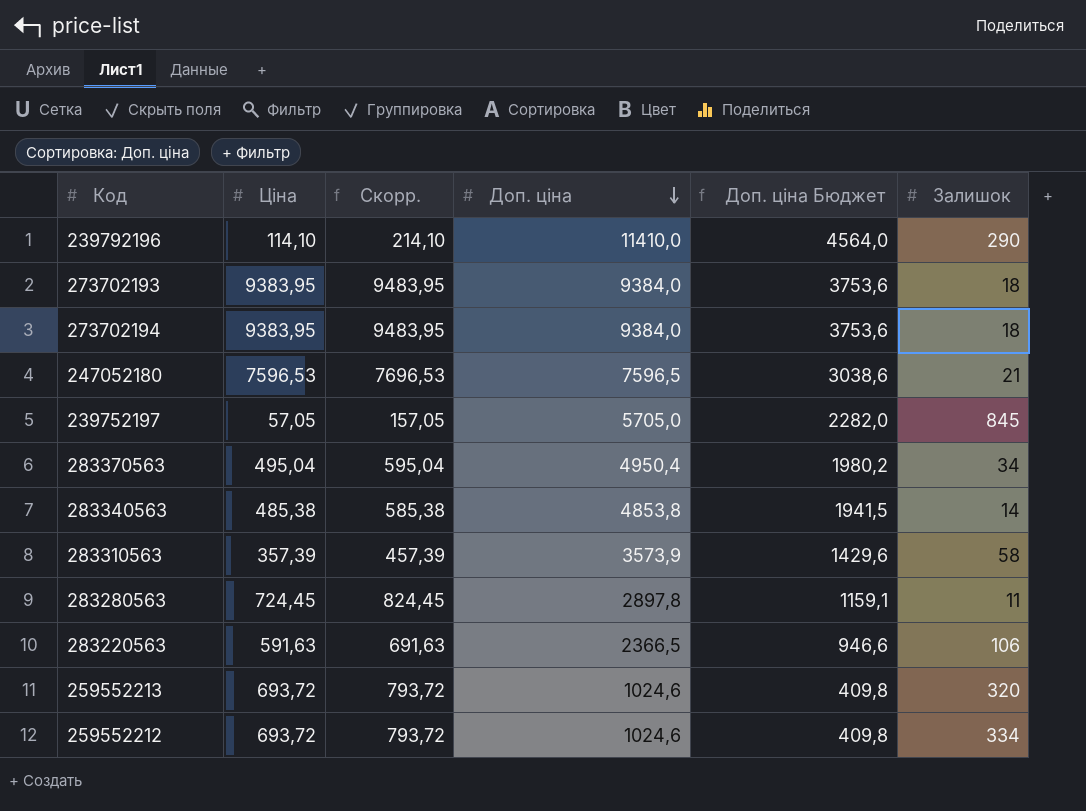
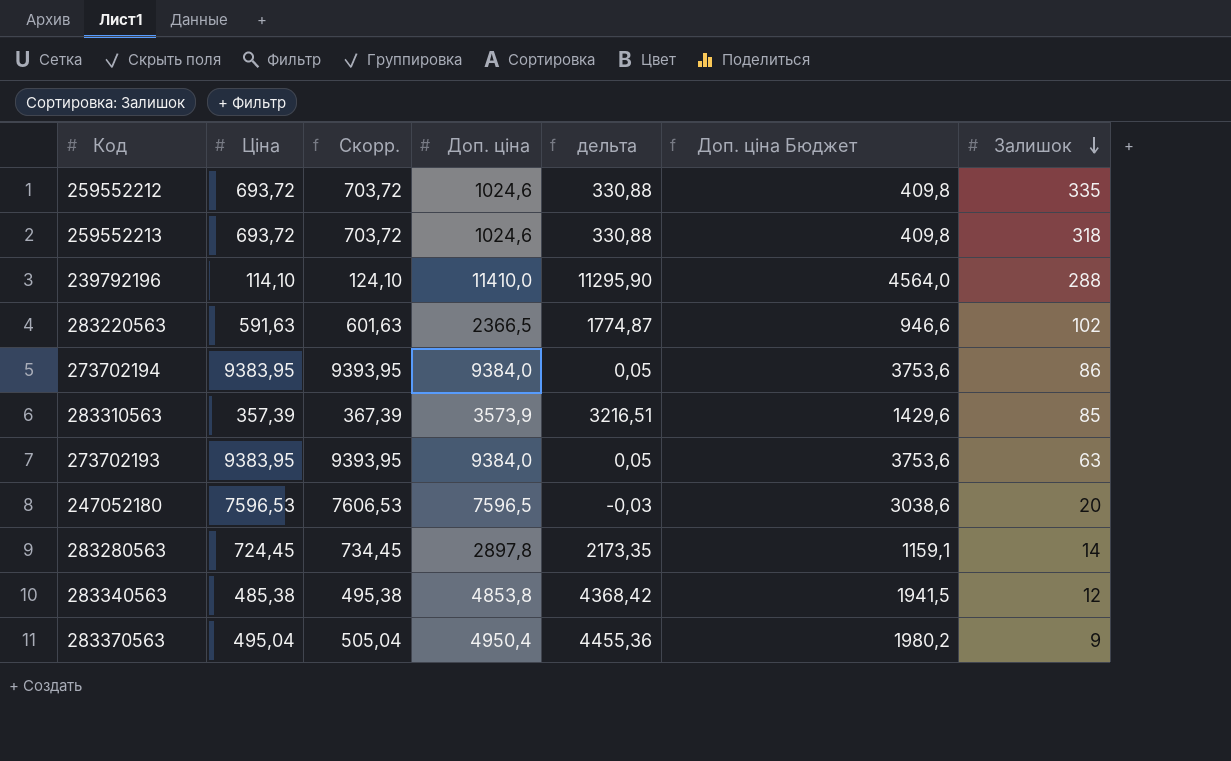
row order: Доп. ціна descending -> Залишок descending
column Скорр. | formula: [Ціна] + 100 -> [Ціна] + 10
column дельта | formula: none -> [Доп. ціна] - [Ціна]
row 239752197: 57,05 | 157,05 | 5705,0 | 2282,0 | 845 -> none
259552212 | Залишок: 334 -> 335
259552213 | Залишок: 320 -> 318
239792196 | Залишок: 290 -> 288
283220563 | Залишок: 106 -> 102
273702194 | Залишок: 18 -> 86
283310563 | Залишок: 58 -> 85
273702193 | Залишок: 18 -> 63
247052180 | Залишок: 21 -> 20
283280563 | Залишок: 11 -> 14
283340563 | Залишок: 14 -> 12
283370563 | Залишок: 34 -> 9

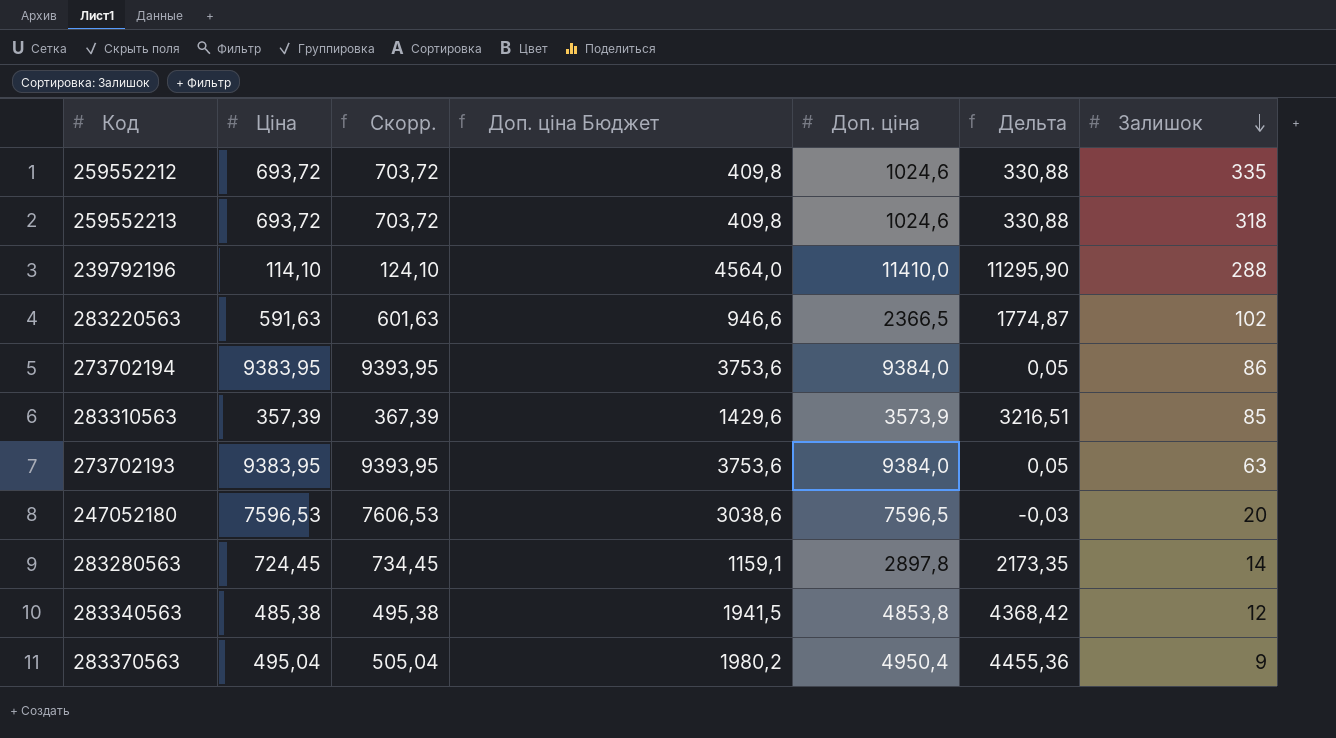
column Доп. ціна Бюджет | position: 6 -> 4
column name: дельта -> Дельта

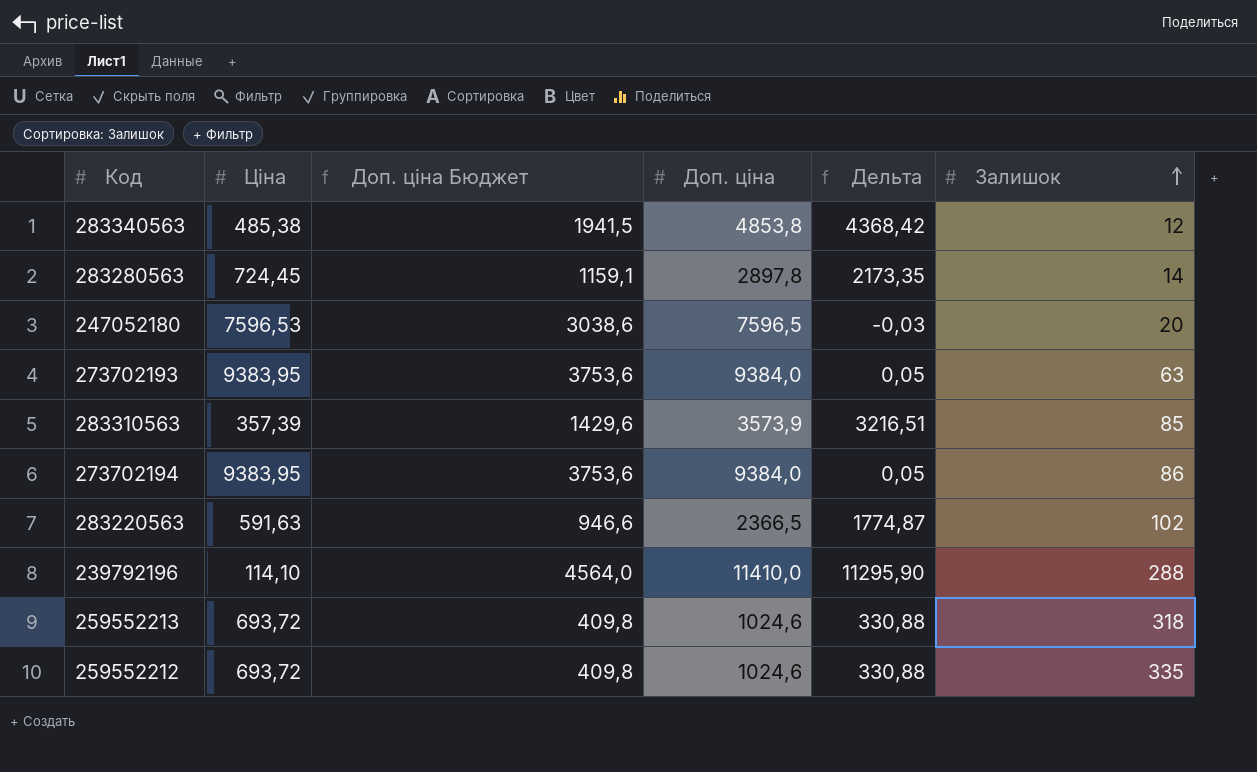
row order: Залишок descending -> Залишок ascending
column Скорр. | formula: [Ціна] + 10 -> none
row 283370563: 495,04 | 505,04 | 1980,2 | 4950,4 | 4455,36 | 9 -> none

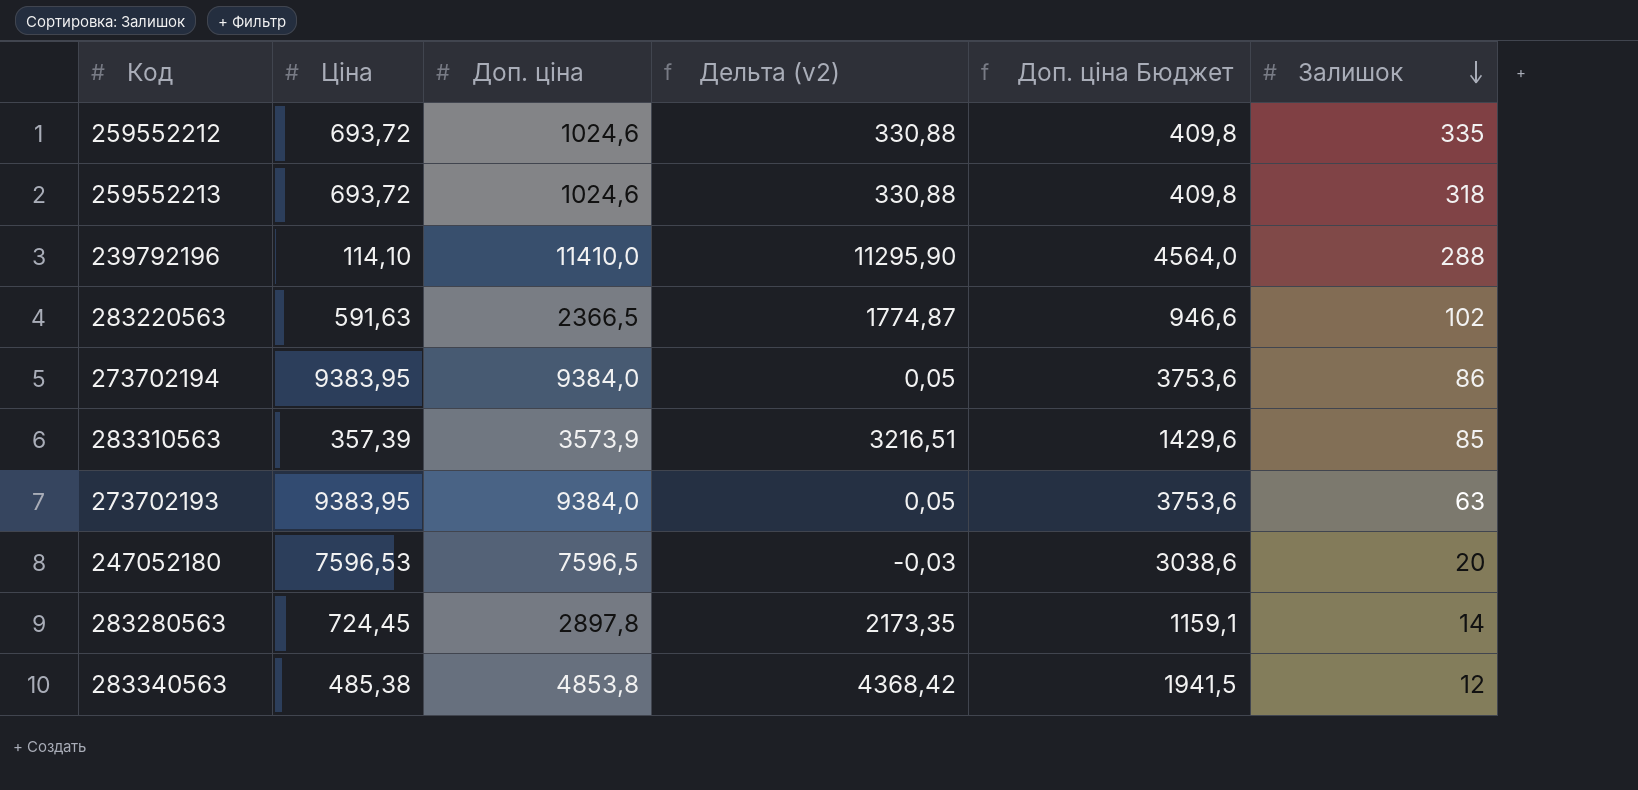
row order: Залишок ascending -> Залишок descending
column name: Дельта -> Дельта (v2)
column Доп. ціна Бюджет | position: 3 -> 5

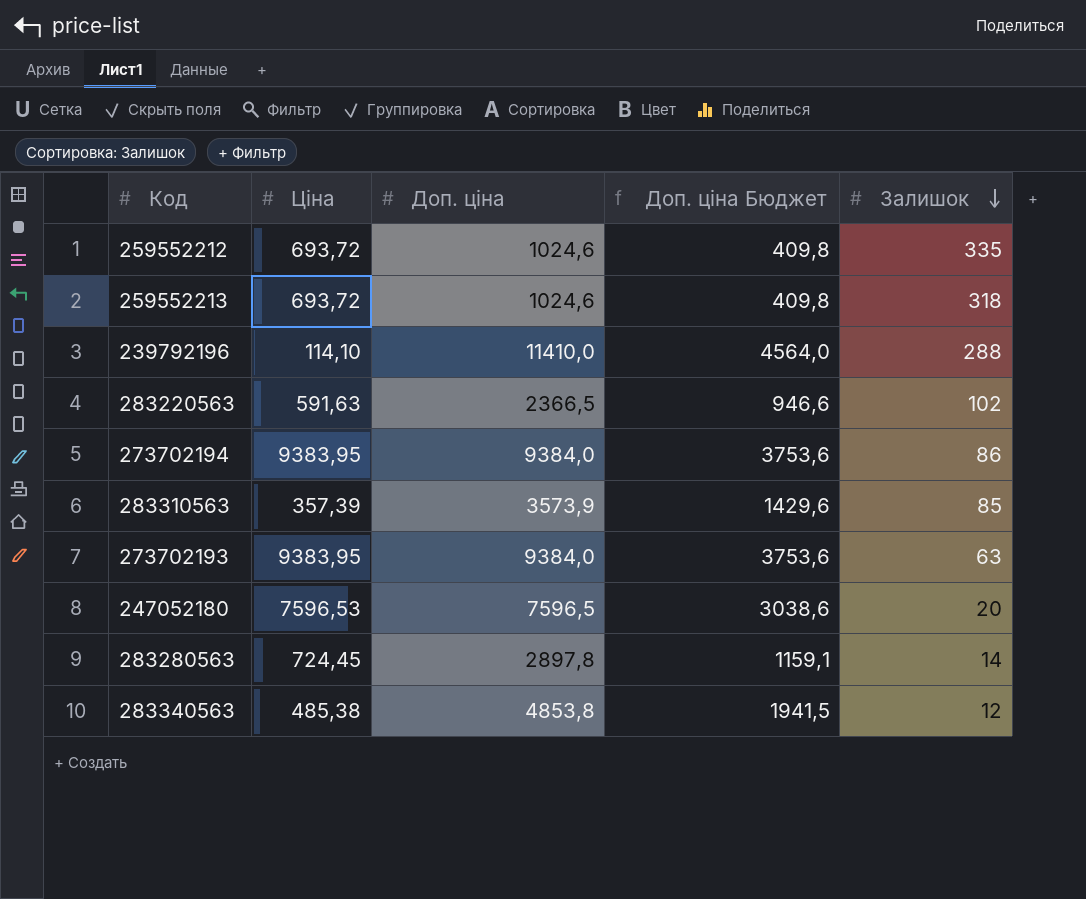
column Дельта (v2) | formula: [Доп. ціна] - [Ціна] -> none

